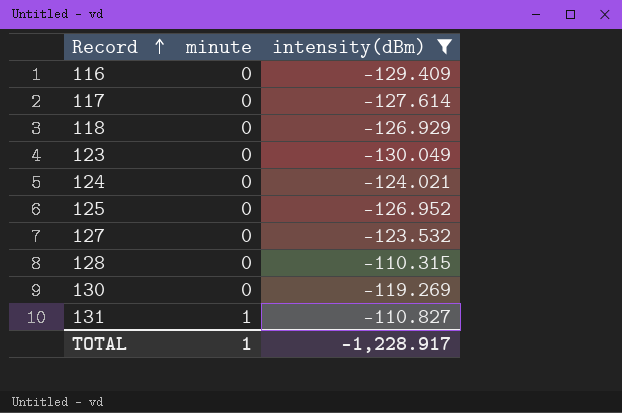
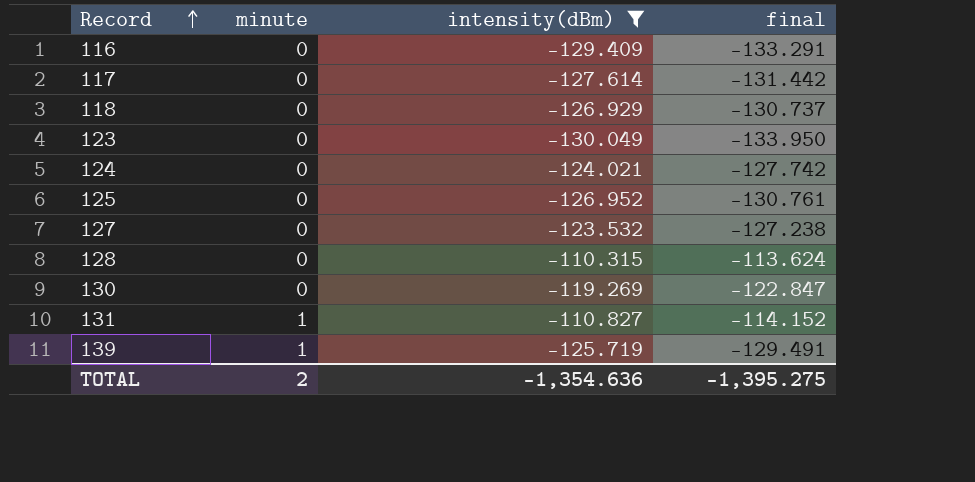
column final | formula: none -> [intensity(dBm)] * 1.03
row 139: none -> 1 | -125.719 | -129.491
TOTAL | minute: 1 -> 2
TOTAL | intensity(dBm): -1,228.917 -> -1,354.636

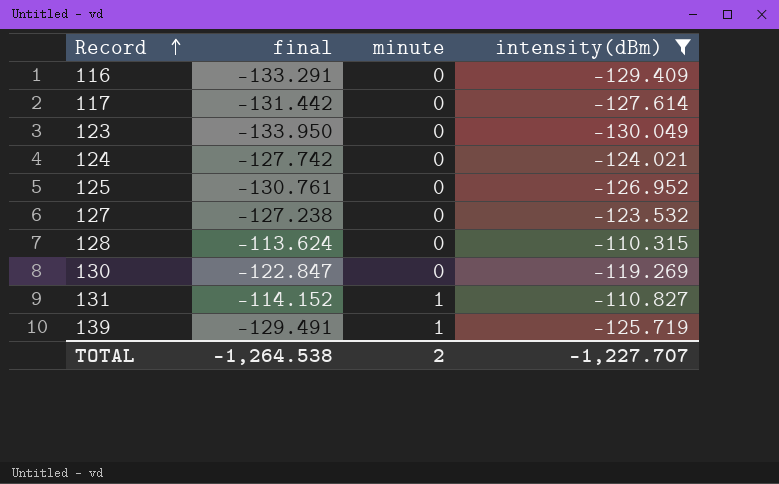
column final | position: 4 -> 2
row 118: 0 | -126.929 | -130.737 -> none
TOTAL | final: -1,395.275 -> -1,264.538
TOTAL | intensity(dBm): -1,354.636 -> -1,227.707

